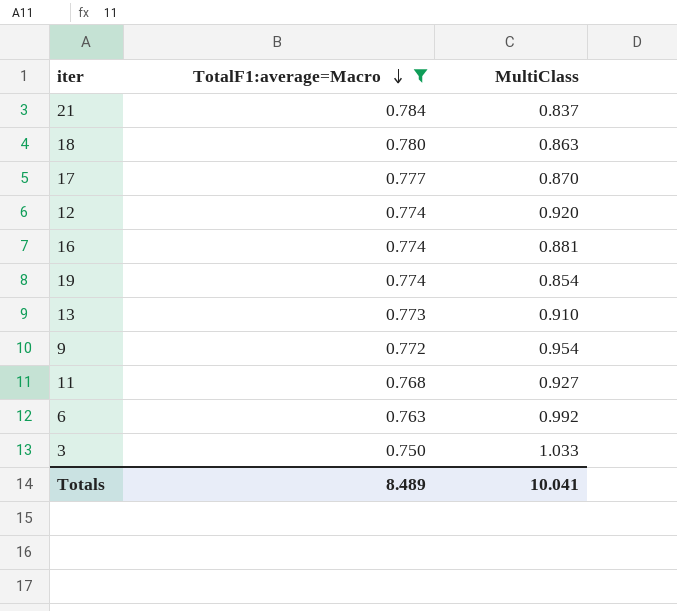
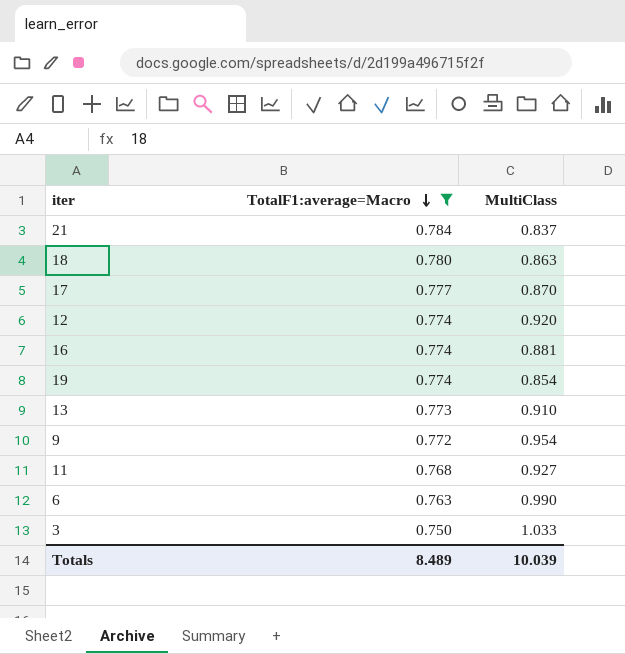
6 | MultiClass: 0.992 -> 0.990
Totals | MultiClass: 10.041 -> 10.039

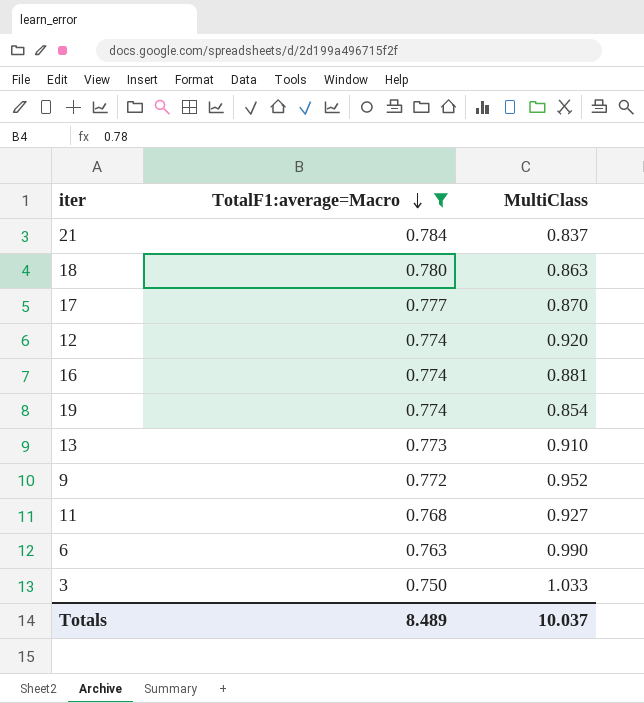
9 | MultiClass: 0.954 -> 0.952
Totals | MultiClass: 10.039 -> 10.037

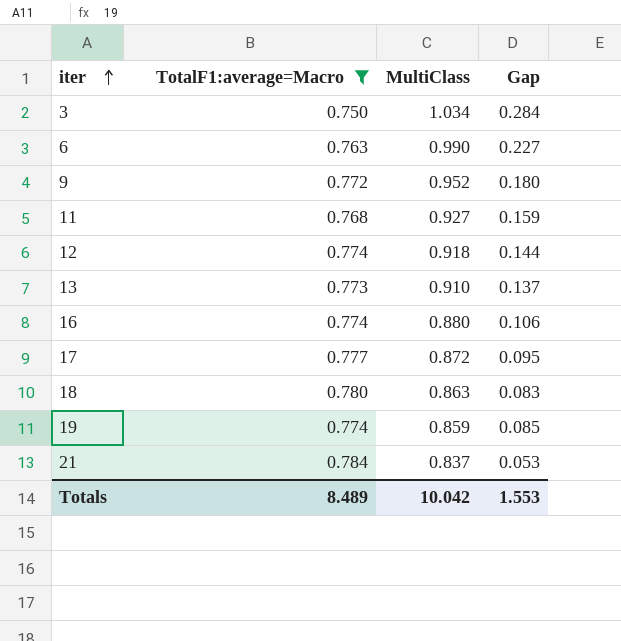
row order: TotalF1:average=Macro descending -> iter ascending
column Gap | formula: none -> [MultiClass] - [TotalF1:average=Macro]
3 | MultiClass: 1.033 -> 1.034
12 | MultiClass: 0.920 -> 0.918
16 | MultiClass: 0.881 -> 0.880
17 | MultiClass: 0.870 -> 0.872
19 | MultiClass: 0.854 -> 0.859
Totals | MultiClass: 10.037 -> 10.042

